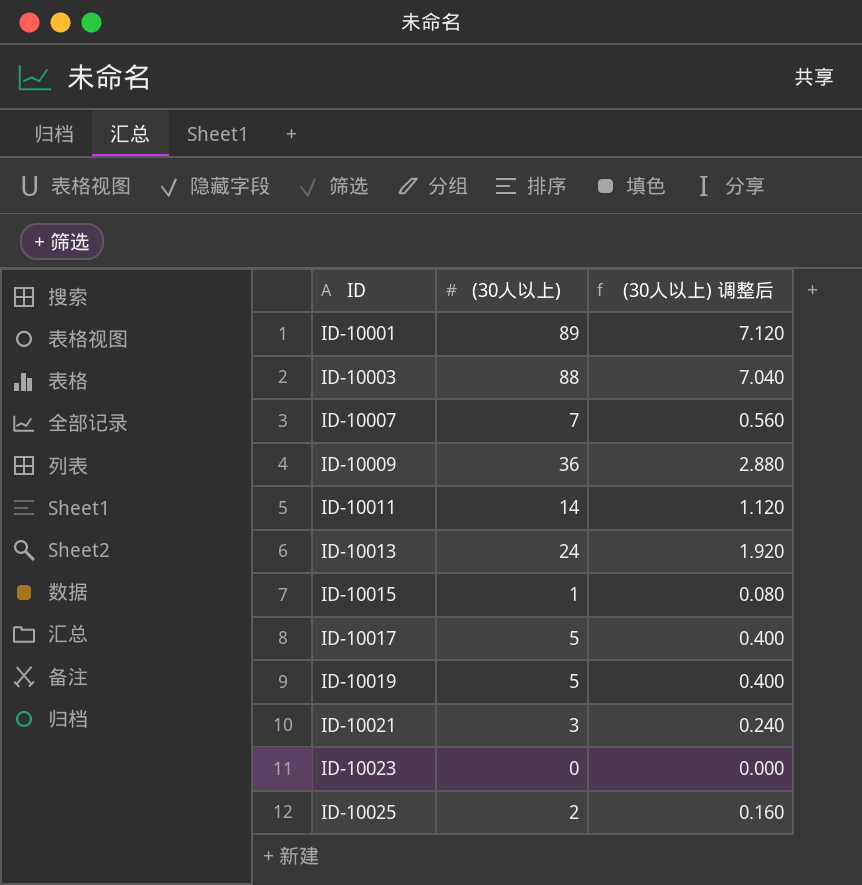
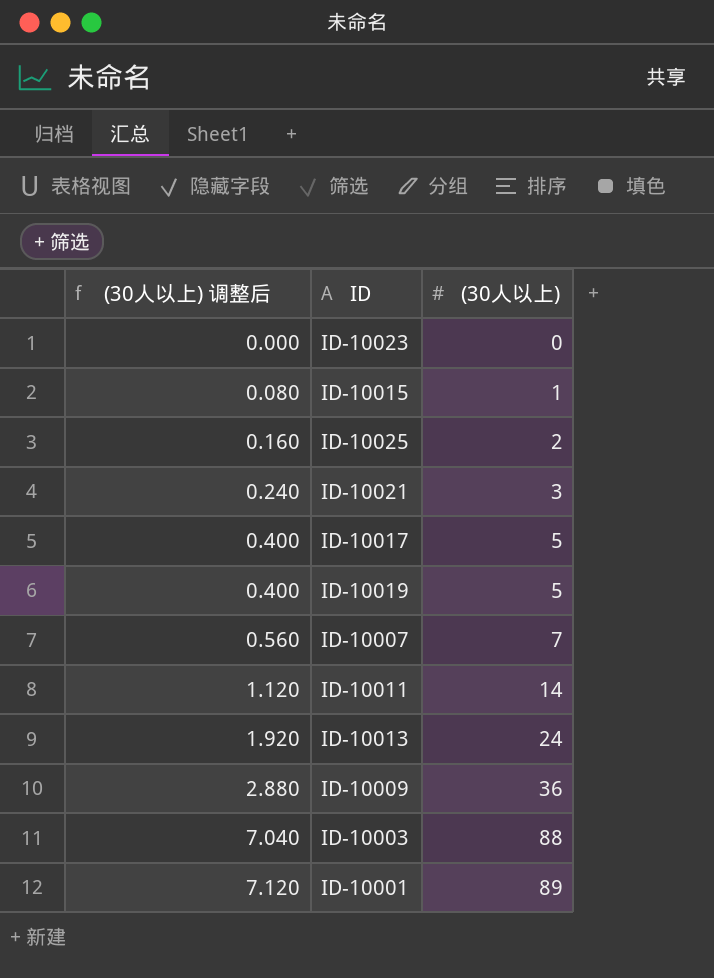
row order: ID ascending -> (30人以上) 调整后 ascending
column (30人以上) 调整后 | position: 3 -> 1

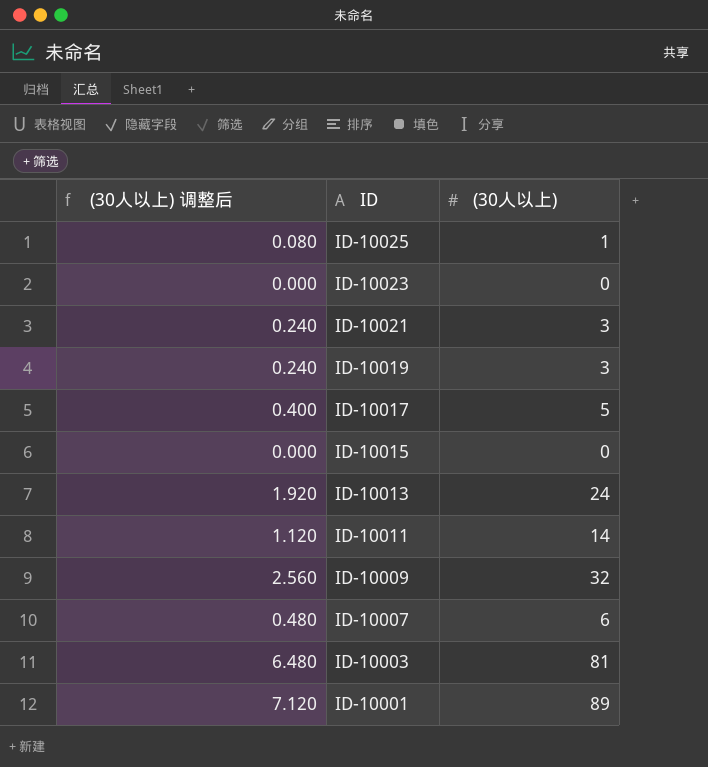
row order: (30人以上) 调整后 ascending -> ID descending
ID-10025 | (30人以上) 调整后: 0.160 -> 0.080
ID-10025 | (30人以上): 2 -> 1
ID-10019 | (30人以上) 调整后: 0.400 -> 0.240
ID-10019 | (30人以上): 5 -> 3
ID-10015 | (30人以上) 调整后: 0.080 -> 0.000
ID-10015 | (30人以上): 1 -> 0
ID-10009 | (30人以上) 调整后: 2.880 -> 2.560
ID-10009 | (30人以上): 36 -> 32
ID-10007 | (30人以上) 调整后: 0.560 -> 0.480
ID-10007 | (30人以上): 7 -> 6
ID-10003 | (30人以上) 调整后: 7.040 -> 6.480
ID-10003 | (30人以上): 88 -> 81

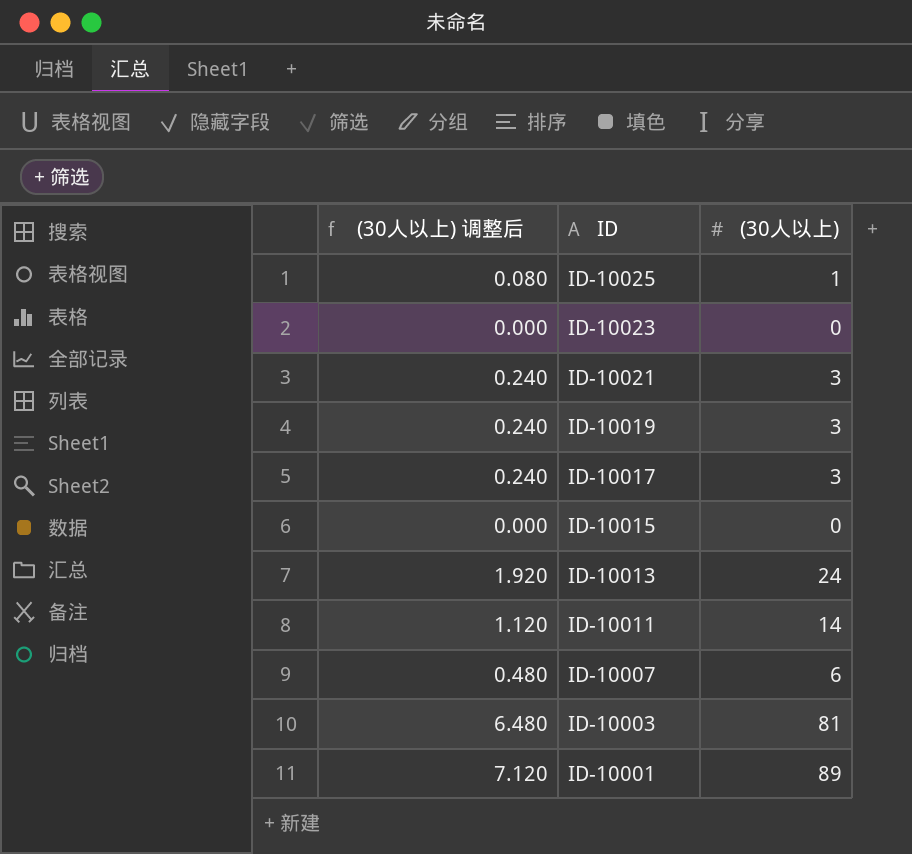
row ID-10009: 2.560 | 32 -> none
ID-10017 | (30人以上) 调整后: 0.400 -> 0.240
ID-10017 | (30人以上): 5 -> 3

